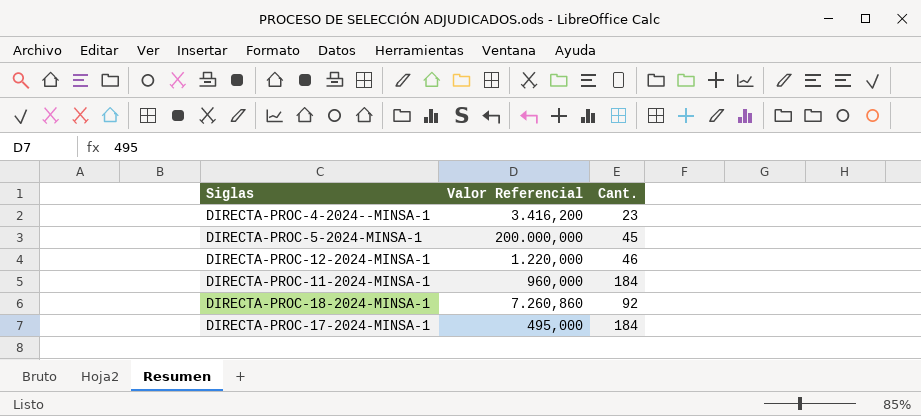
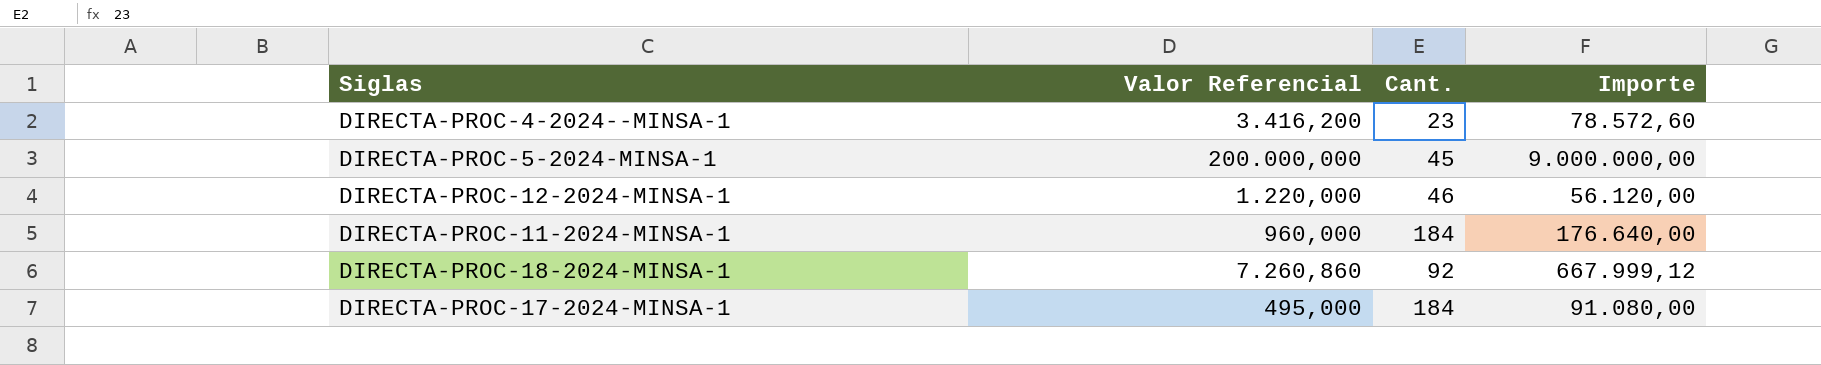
column Importe | formula: none -> [Valor Referencial] * [Cant.]

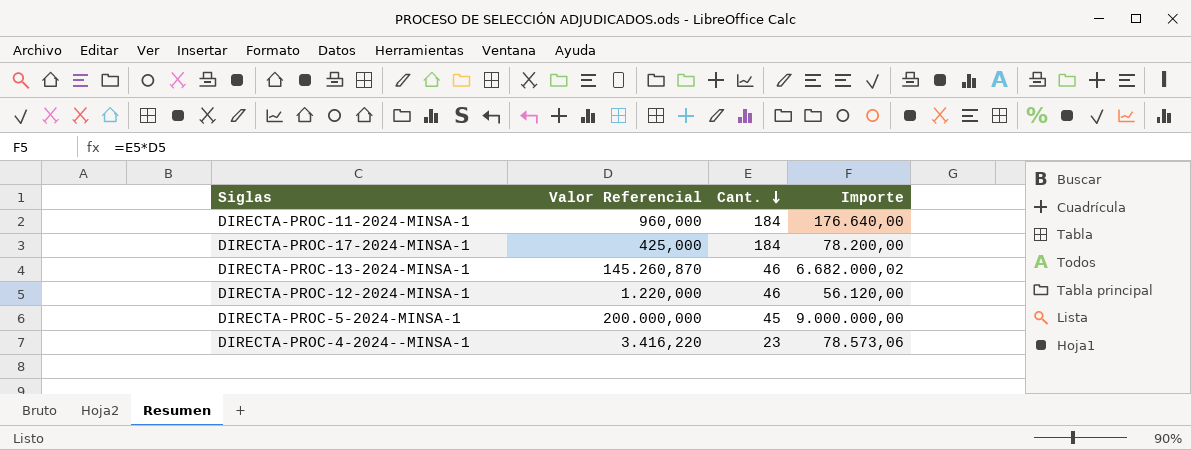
row order: none -> Cant. descending
row DIRECTA-PROC-18-2024-MINSA-1: 7.260,860 | 92 | 667.999,12 -> none
DIRECTA-PROC-17-2024-MINSA-1 | Valor Referencial: 495,000 -> 425,000
DIRECTA-PROC-17-2024-MINSA-1 | Importe: 91.080,00 -> 78.200,00
row DIRECTA-PROC-13-2024-MINSA-1: none -> 145.260,870 | 46 | 6.682.000,02
DIRECTA-PROC-4-2024--MINSA-1 | Valor Referencial: 3.416,200 -> 3.416,220
DIRECTA-PROC-4-2024--MINSA-1 | Importe: 78.572,60 -> 78.573,06

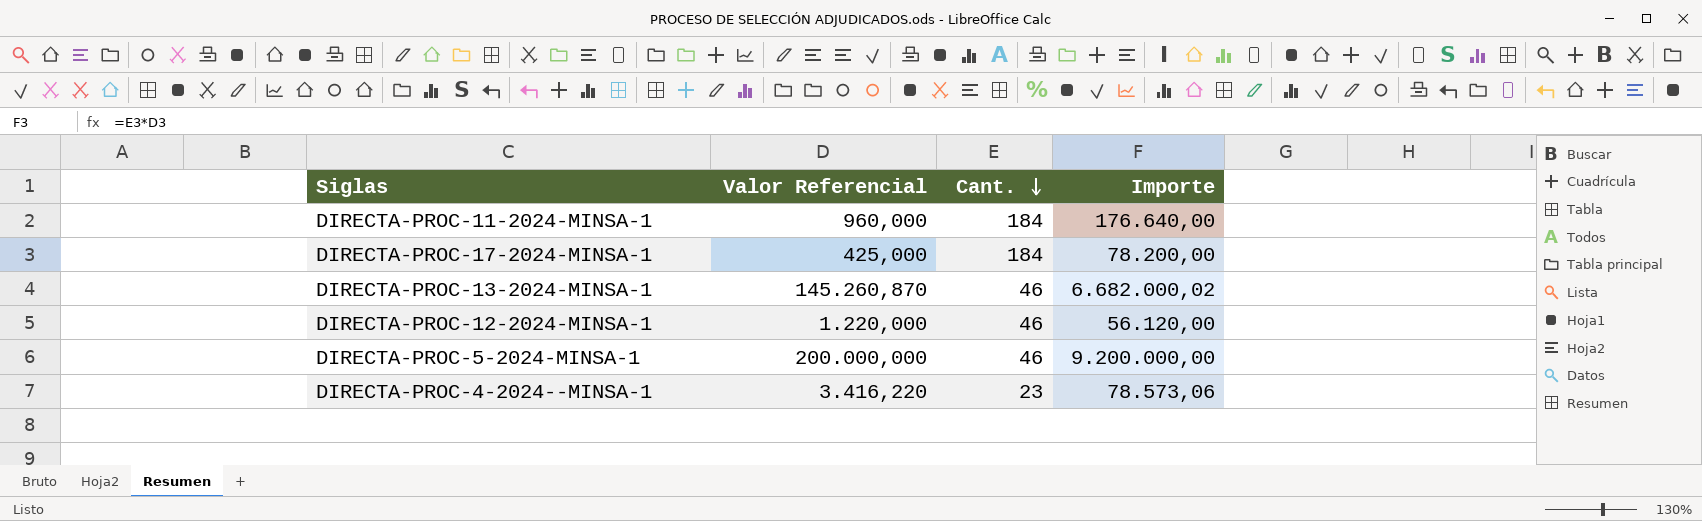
DIRECTA-PROC-5-2024-MINSA-1 | Cant.: 45 -> 46
DIRECTA-PROC-5-2024-MINSA-1 | Importe: 9.000.000,00 -> 9.200.000,00

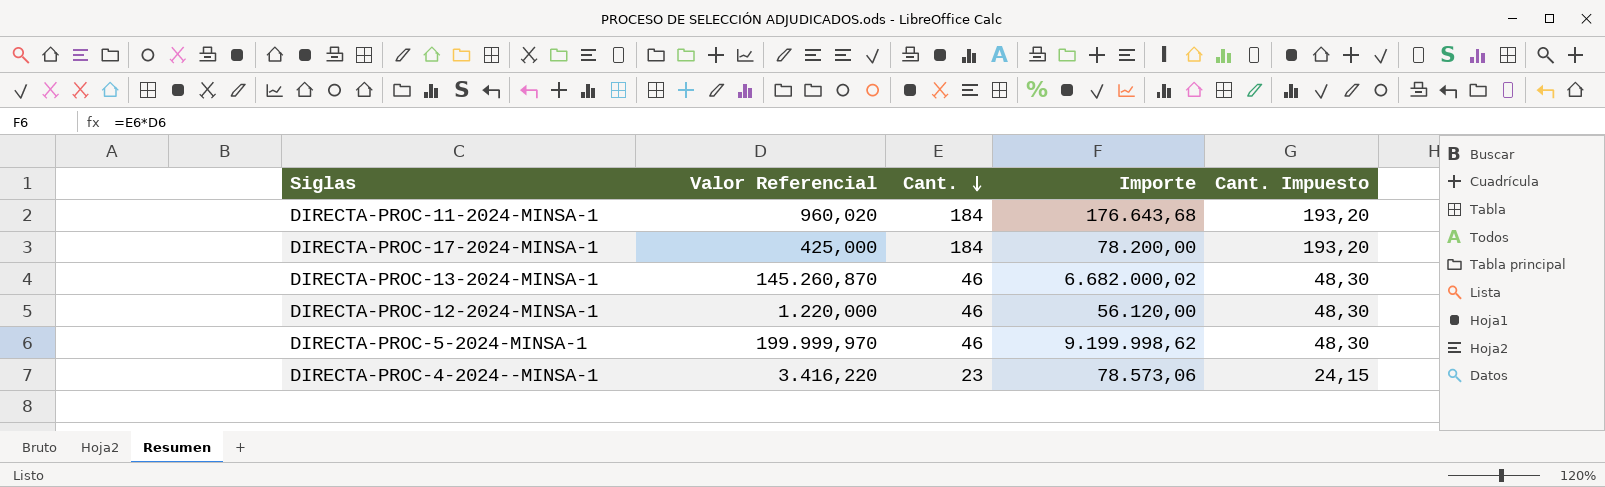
column Cant. Impuesto | formula: none -> [Cant.] * 1,05
DIRECTA-PROC-11-2024-MINSA-1 | Valor Referencial: 960,000 -> 960,020
DIRECTA-PROC-11-2024-MINSA-1 | Importe: 176.640,00 -> 176.643,68
DIRECTA-PROC-5-2024-MINSA-1 | Valor Referencial: 200.000,000 -> 199.999,970
DIRECTA-PROC-5-2024-MINSA-1 | Importe: 9.200.000,00 -> 9.199.998,62

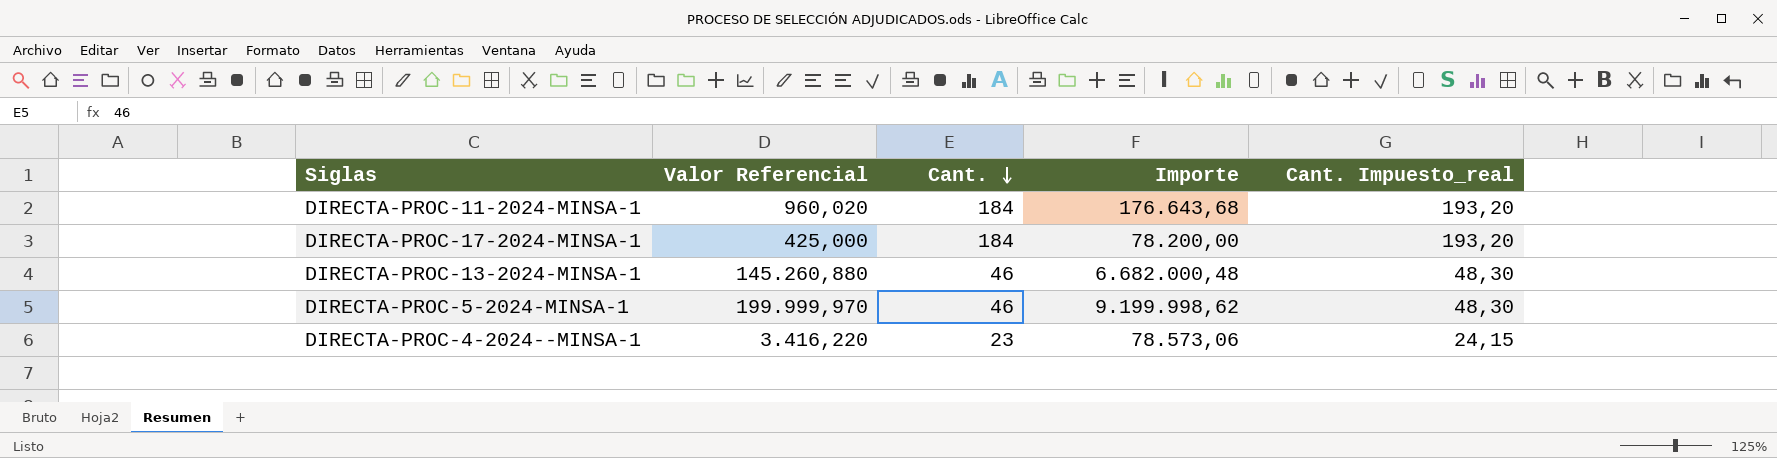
column name: Cant. Impuesto -> Cant. Impuesto_real
row DIRECTA-PROC-12-2024-MINSA-1: 1.220,000 | 46 | 56.120,00 | 48,30 -> none
DIRECTA-PROC-13-2024-MINSA-1 | Valor Referencial: 145.260,870 -> 145.260,880
DIRECTA-PROC-13-2024-MINSA-1 | Importe: 6.682.000,02 -> 6.682.000,48

